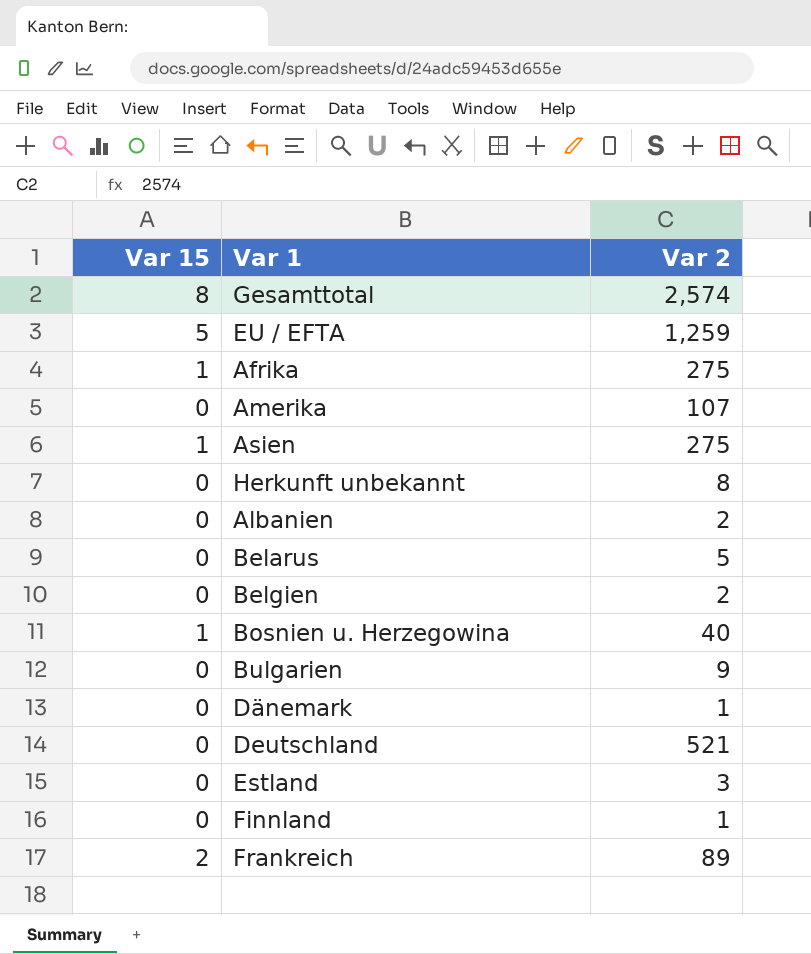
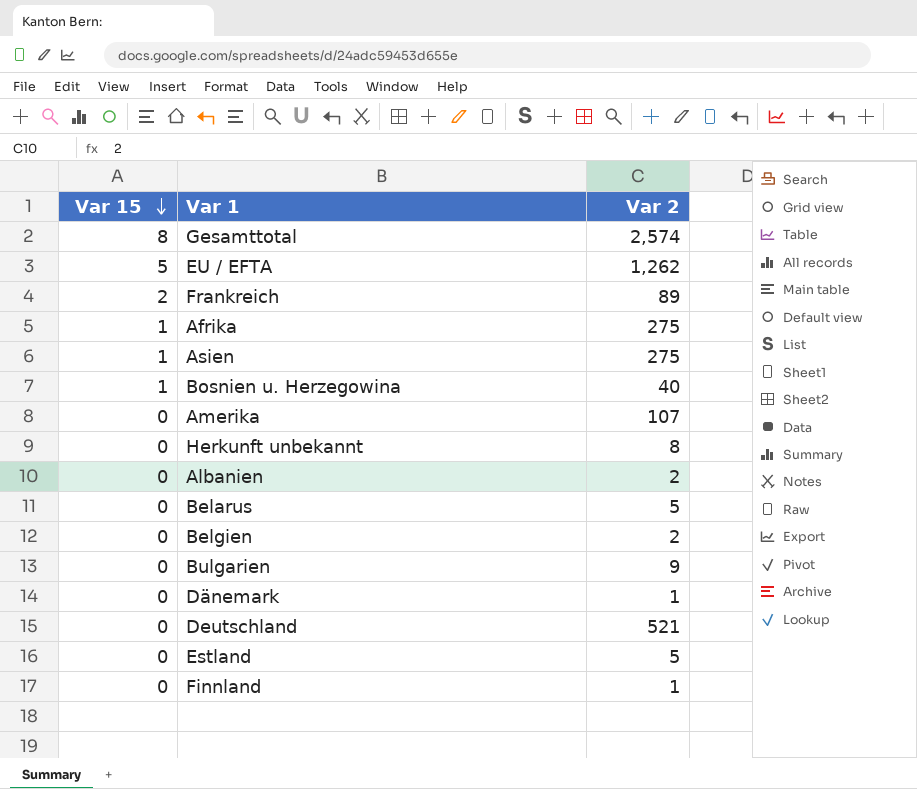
row order: none -> Var 15 descending
EU / EFTA | Var 2: 1,259 -> 1,262
Estland | Var 2: 3 -> 5

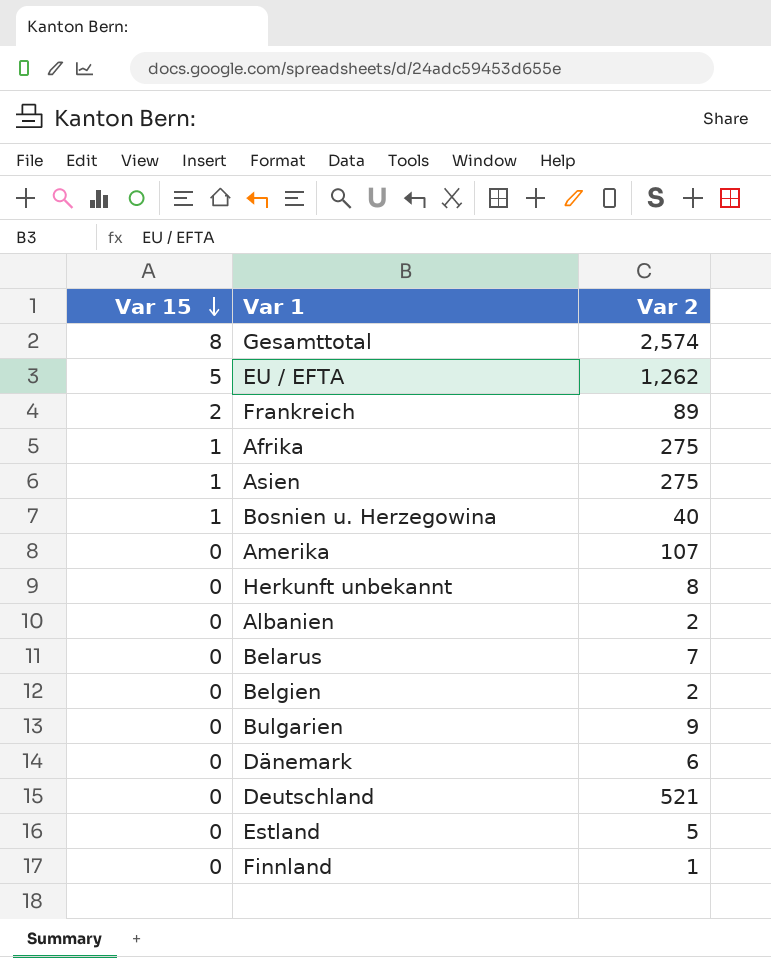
Belarus | Var 2: 5 -> 7
Dänemark | Var 2: 1 -> 6

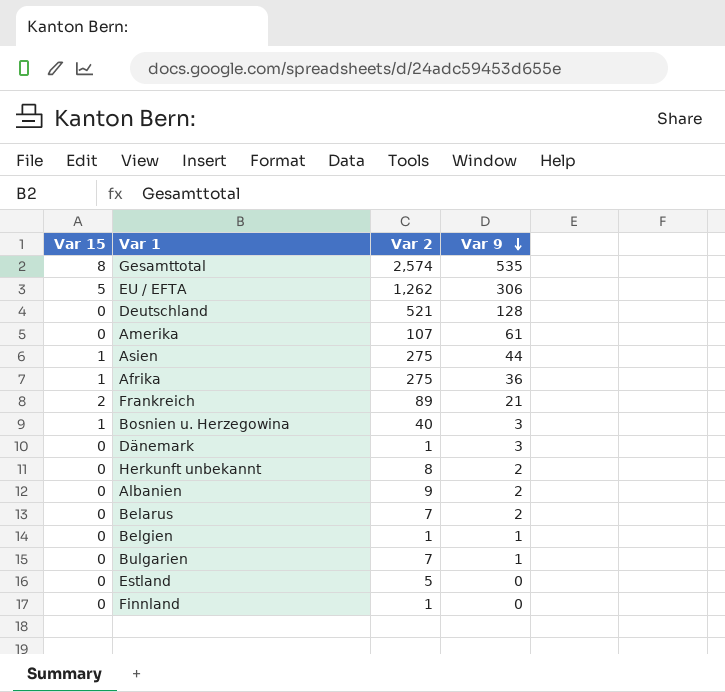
row order: Var 15 descending -> Var 9 descending
column Var 9 | position: none -> 4
Dänemark | Var 2: 6 -> 1
Albanien | Var 2: 2 -> 9
Belgien | Var 2: 2 -> 1
Bulgarien | Var 2: 9 -> 7

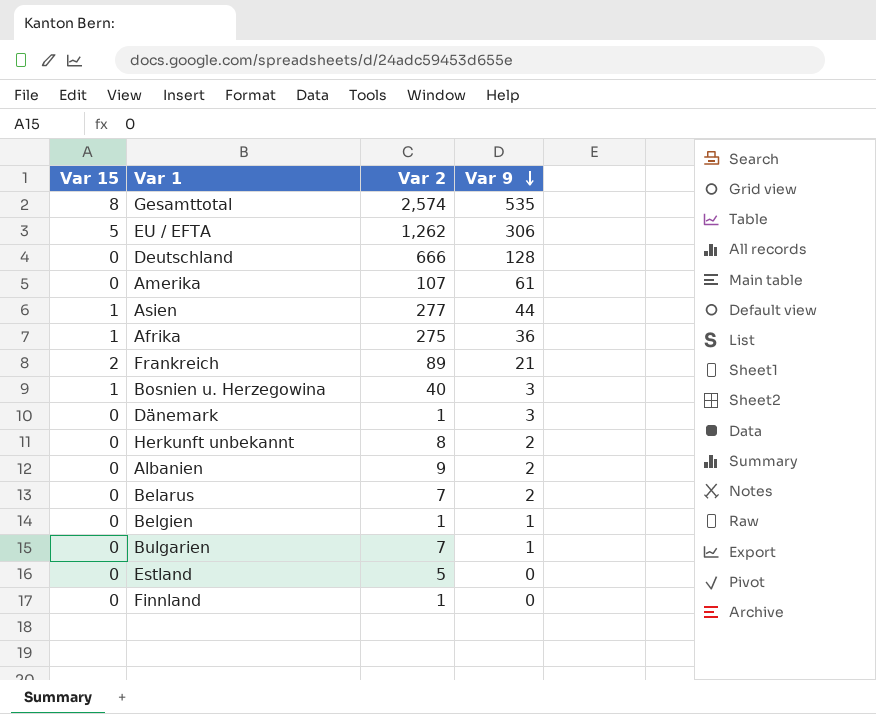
Deutschland | Var 2: 521 -> 666
Asien | Var 2: 275 -> 277

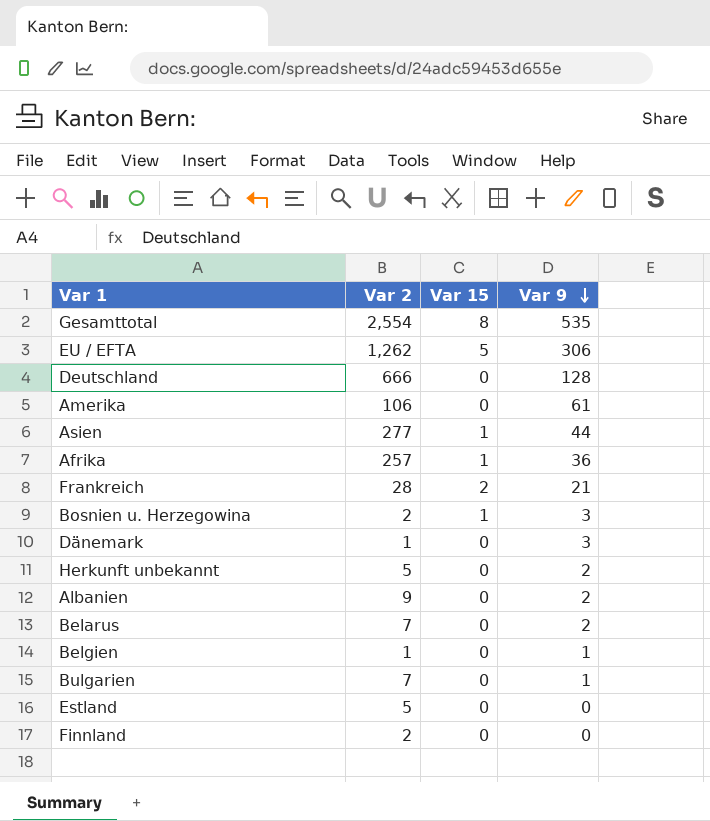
column Var 15 | position: 1 -> 3
Gesamttotal | Var 2: 2,574 -> 2,554
Amerika | Var 2: 107 -> 106
Afrika | Var 2: 275 -> 257
Frankreich | Var 2: 89 -> 28
Bosnien u. Herzegowina | Var 2: 40 -> 2
Herkunft unbekannt | Var 2: 8 -> 5
Finnland | Var 2: 1 -> 2

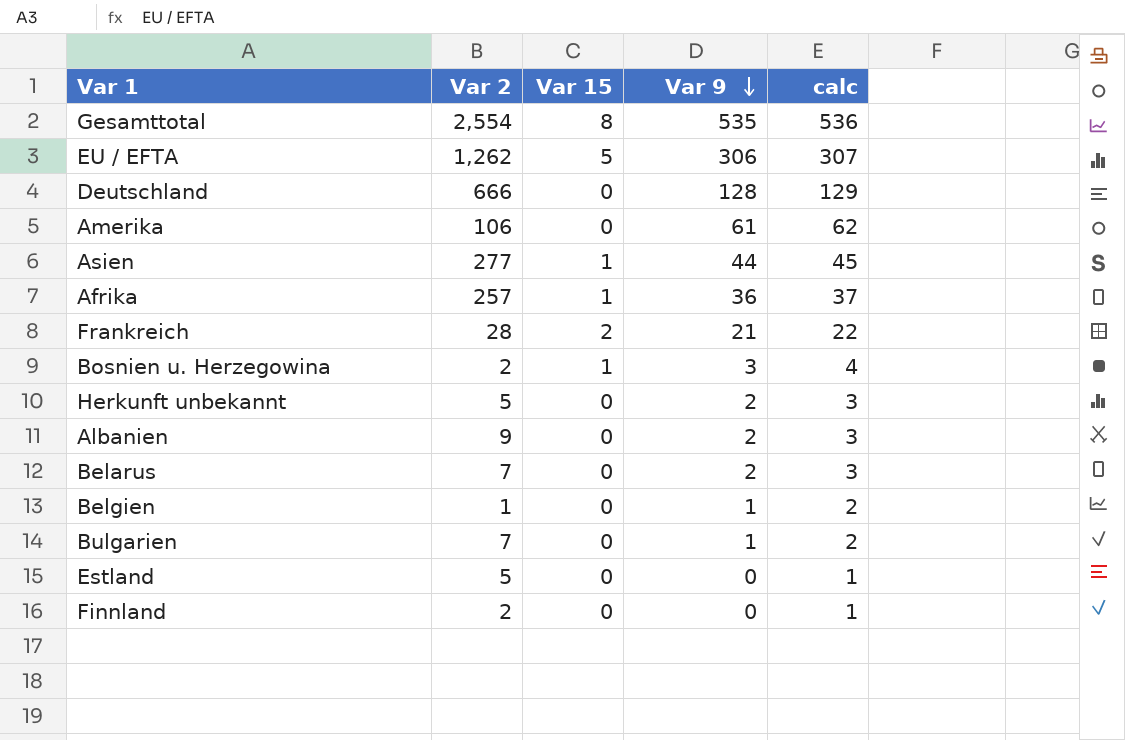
column calc | formula: none -> [Var 9] + 1
row Dänemark: 1 | 0 | 3 -> none

